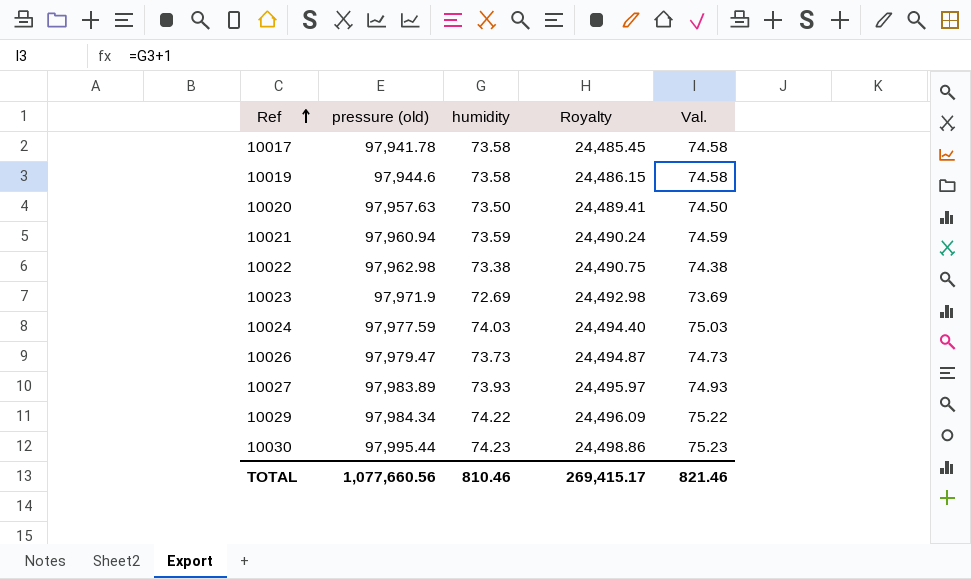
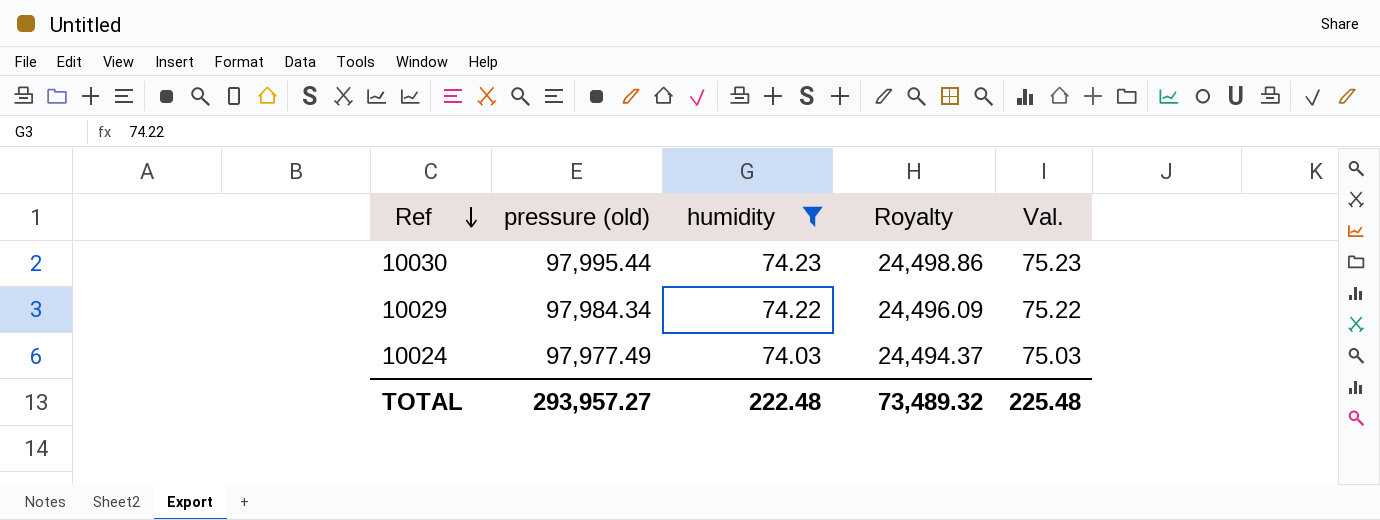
filter: none -> humidity >= 74.03
row order: Ref ascending -> Ref descending
10024 | pressure (old): 97,977.59 -> 97,977.49
10024 | Royalty: 24,494.40 -> 24,494.37
TOTAL | pressure (old): 1,077,660.56 -> 293,957.27
TOTAL | humidity: 810.46 -> 222.48
TOTAL | Royalty: 269,415.17 -> 73,489.32
TOTAL | Val.: 821.46 -> 225.48

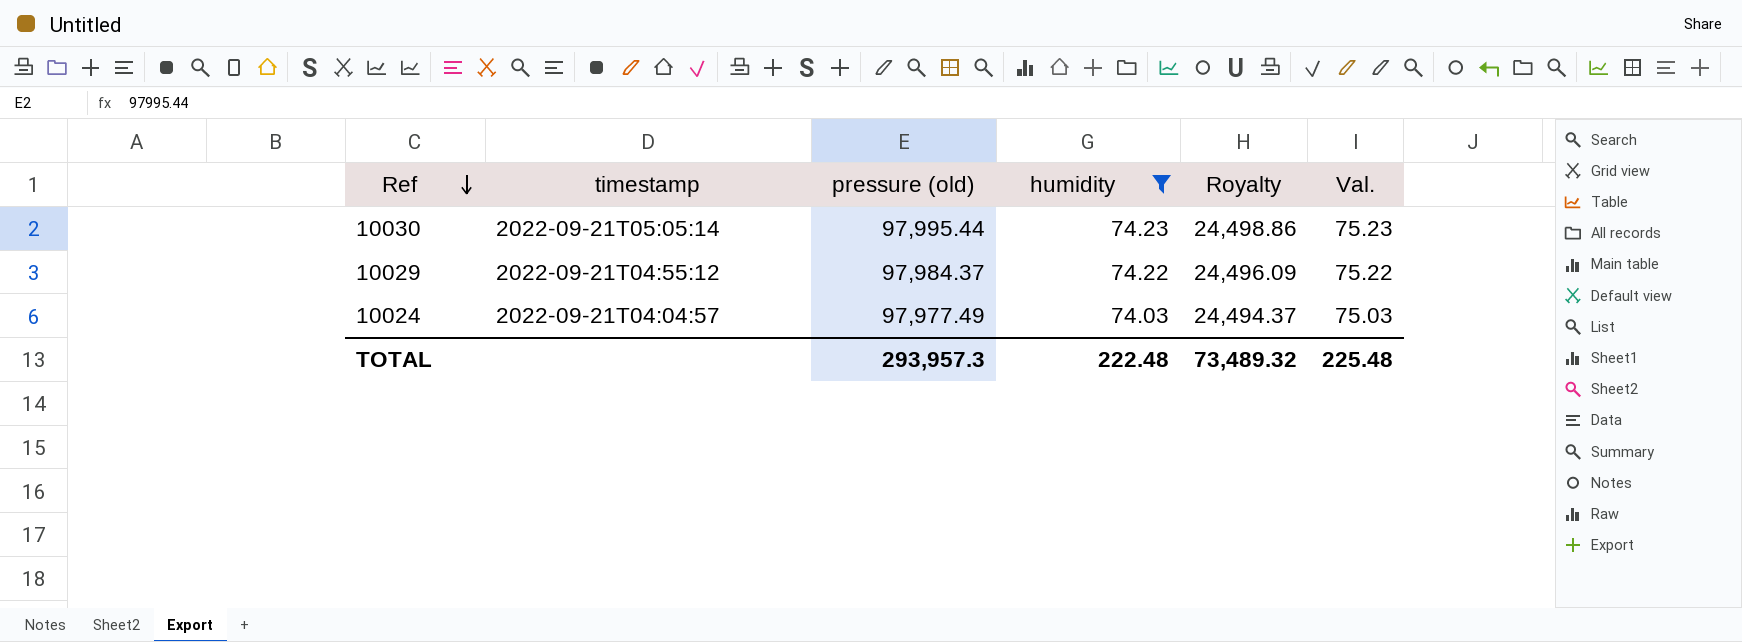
column timestamp | position: none -> 2
10029 | pressure (old): 97,984.34 -> 97,984.37
TOTAL | pressure (old): 293,957.27 -> 293,957.3

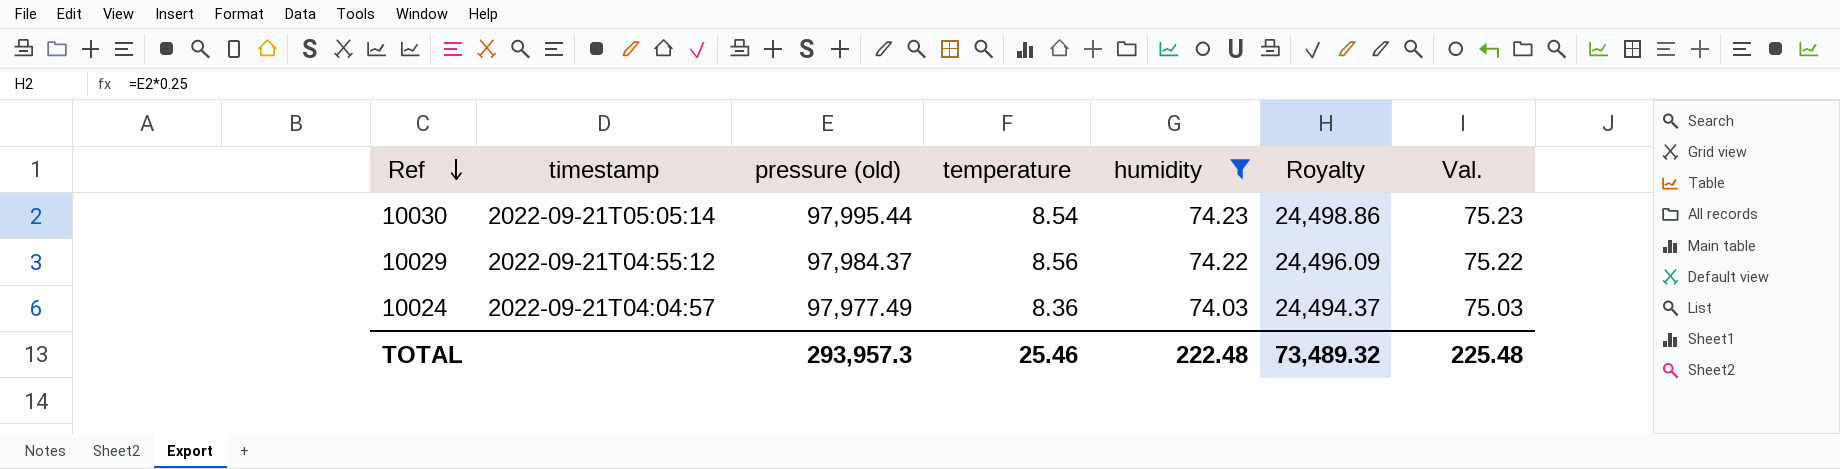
column temperature | position: none -> 4

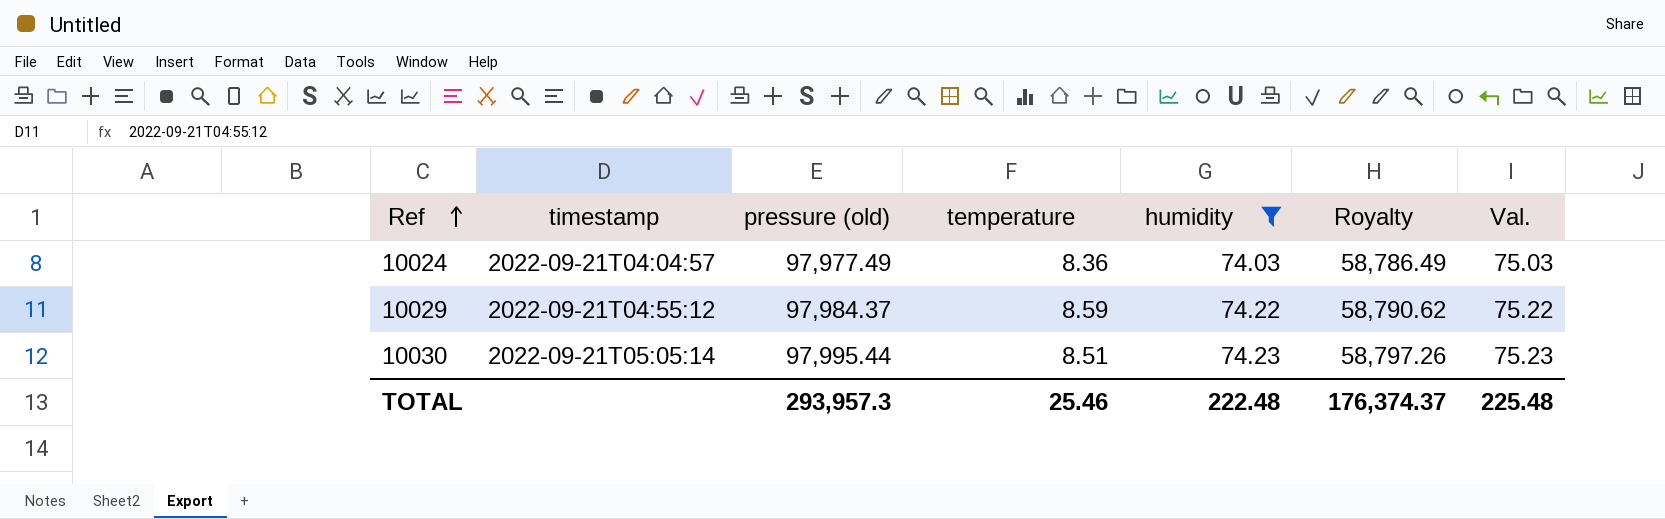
row order: Ref descending -> Ref ascending
column Royalty | formula: [pressure (old)] * 0.25 -> [pressure (old)] * 0.6
10029 | temperature: 8.56 -> 8.59
10030 | temperature: 8.54 -> 8.51
TOTAL | Royalty: 73,489.32 -> 176,374.37

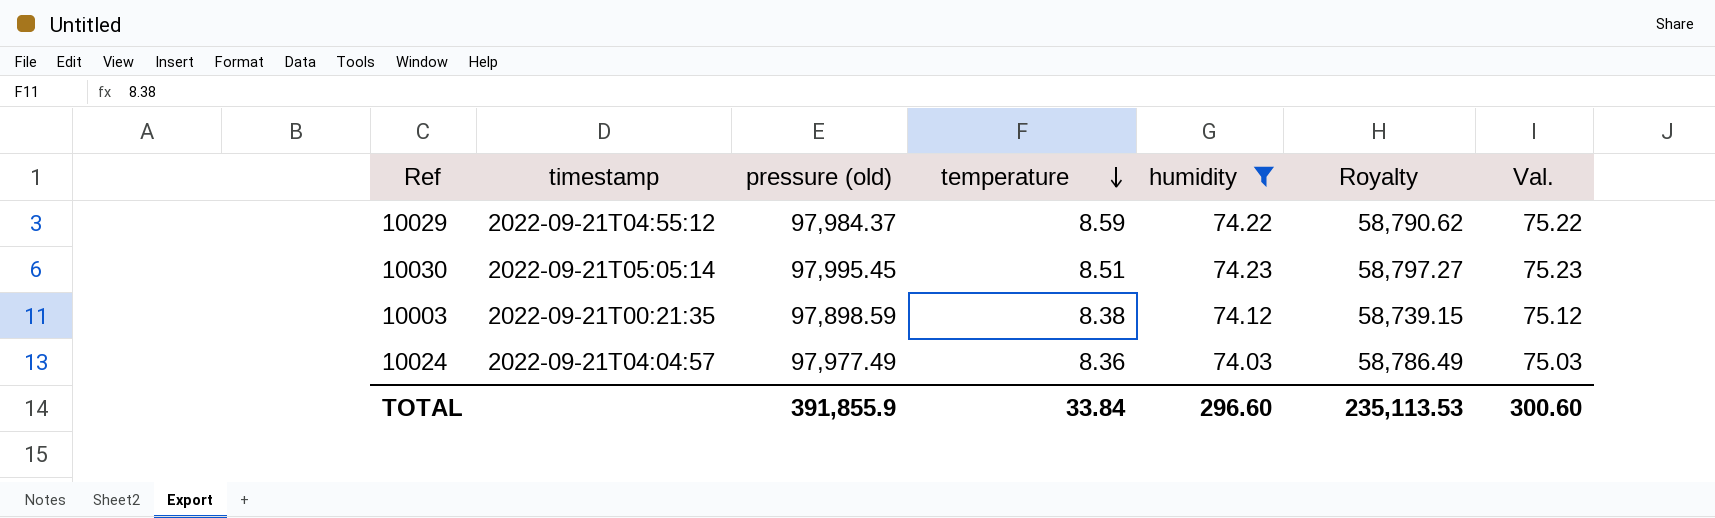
row order: Ref ascending -> temperature descending
10030 | pressure (old): 97,995.44 -> 97,995.45
10030 | Royalty: 58,797.26 -> 58,797.27
row 10003: none -> 2022-09-21T00:21:35 | 97,898.59 | 8.38 | 74.12 | 58,739.15 | 75.12
TOTAL | pressure (old): 293,957.3 -> 391,855.9
TOTAL | temperature: 25.46 -> 33.84
TOTAL | humidity: 222.48 -> 296.60
TOTAL | Royalty: 176,374.37 -> 235,113.53
TOTAL | Val.: 225.48 -> 300.60

